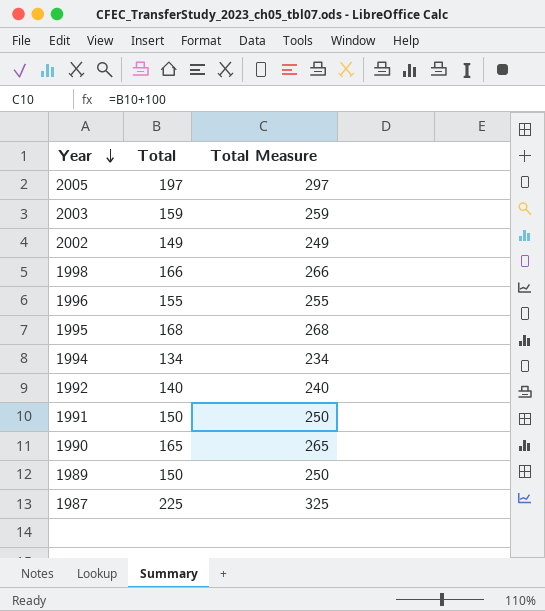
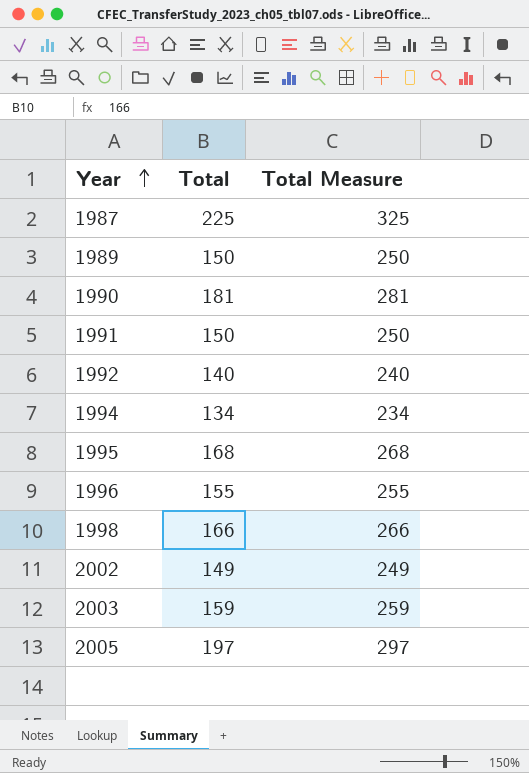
row order: Year descending -> Year ascending
1990 | Total: 165 -> 181
1990 | Total Measure: 265 -> 281

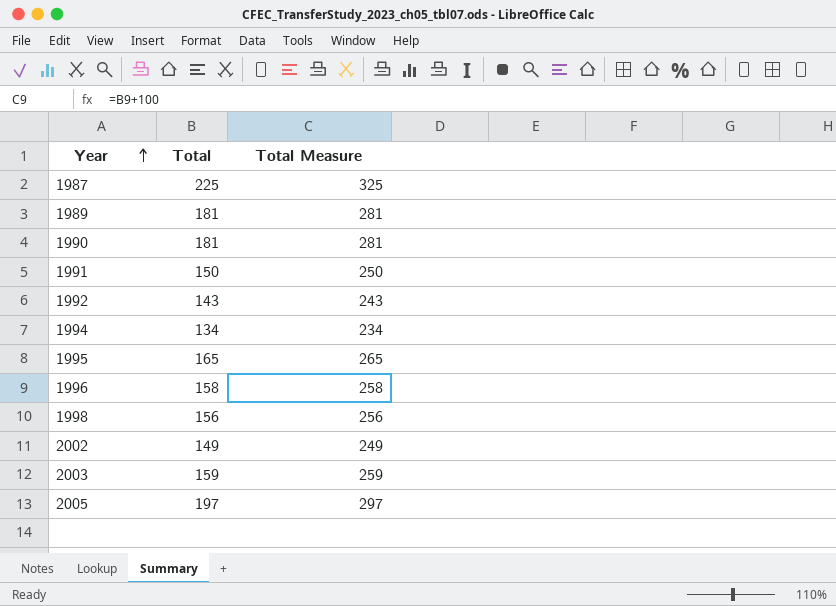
1989 | Total: 150 -> 181
1989 | Total Measure: 250 -> 281
1992 | Total: 140 -> 143
1992 | Total Measure: 240 -> 243
1995 | Total: 168 -> 165
1995 | Total Measure: 268 -> 265
1996 | Total: 155 -> 158
1996 | Total Measure: 255 -> 258
1998 | Total: 166 -> 156
1998 | Total Measure: 266 -> 256

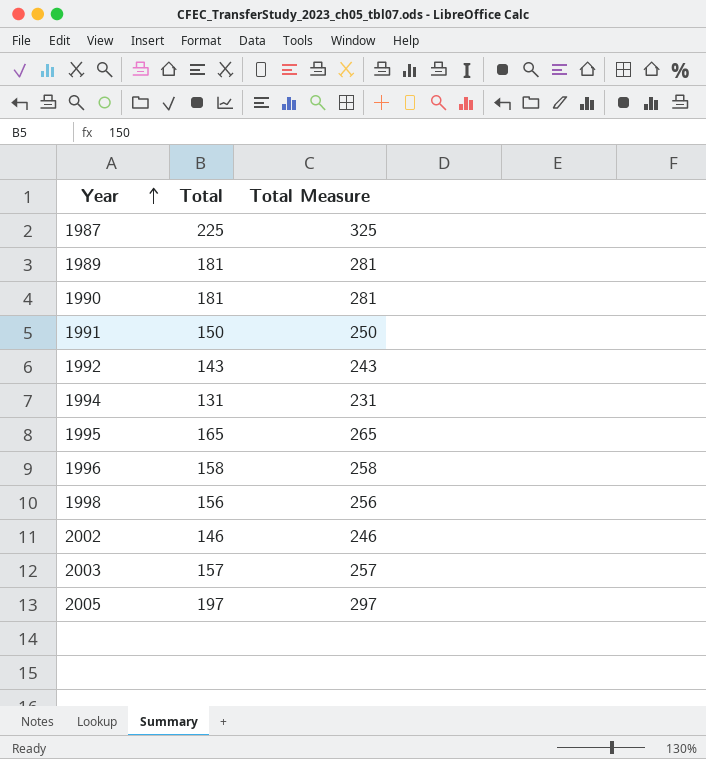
1994 | Total: 134 -> 131
1994 | Total Measure: 234 -> 231
2002 | Total: 149 -> 146
2002 | Total Measure: 249 -> 246
2003 | Total: 159 -> 157
2003 | Total Measure: 259 -> 257

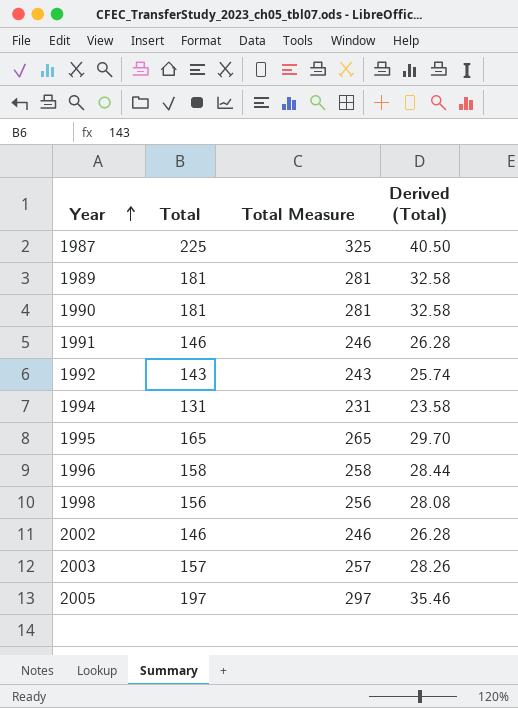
column Derived (Total) | formula: none -> [Total] * 0.18
1991 | Total: 150 -> 146
1991 | Total Measure: 250 -> 246

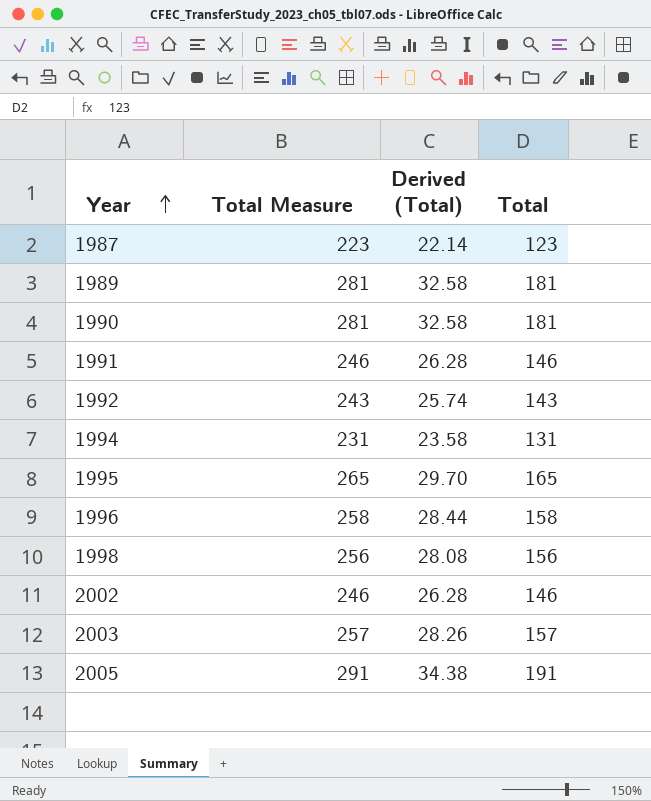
column Total | position: 2 -> 4
1987 | Total Measure: 325 -> 223
1987 | Derived (Total): 40.50 -> 22.14
1987 | Total: 225 -> 123
2005 | Total Measure: 297 -> 291
2005 | Derived (Total): 35.46 -> 34.38
2005 | Total: 197 -> 191

